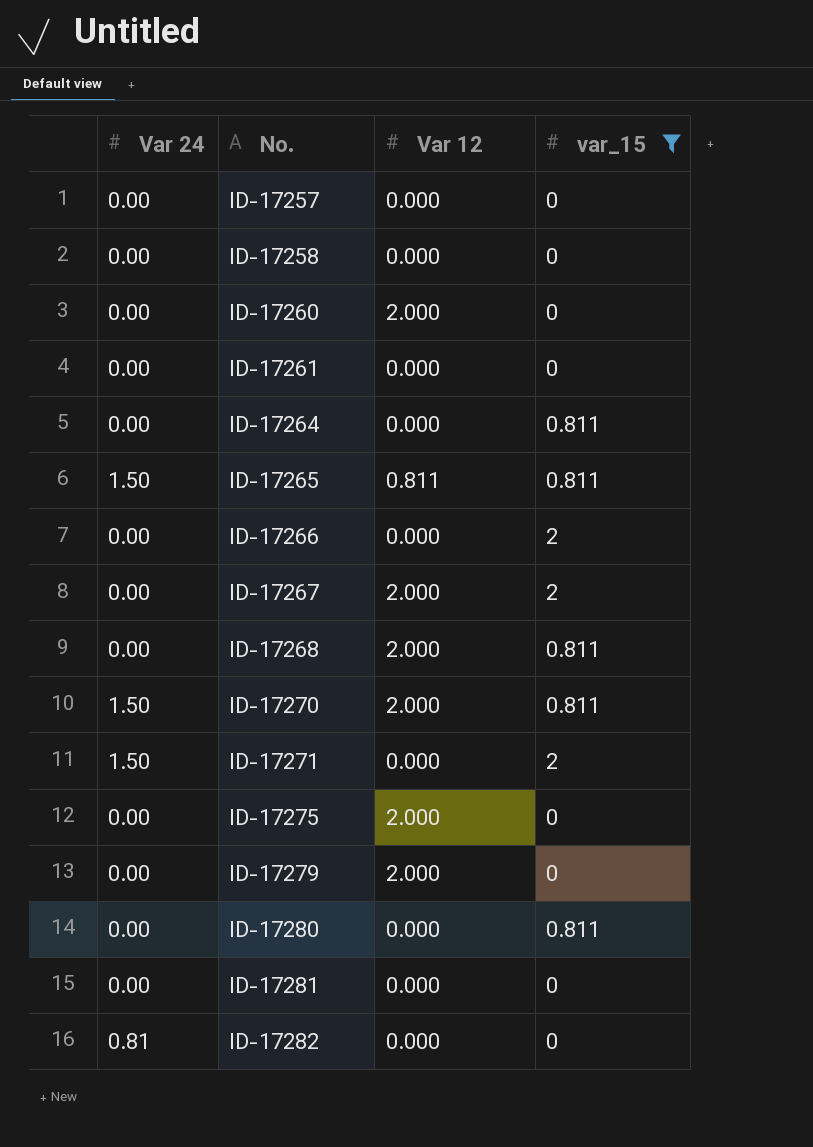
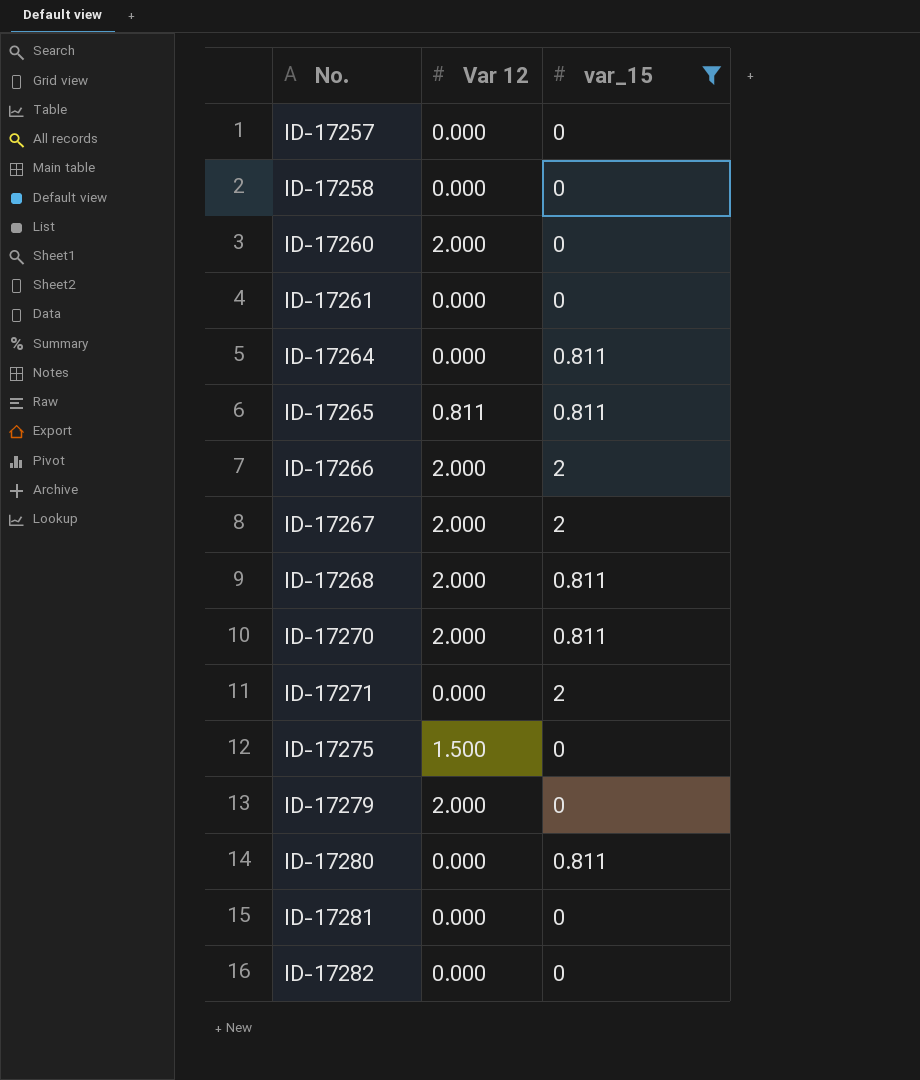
column Var 24 | position: 1 -> none
ID-17266 | Var 12: 0.000 -> 2.000
ID-17275 | Var 12: 2.000 -> 1.500

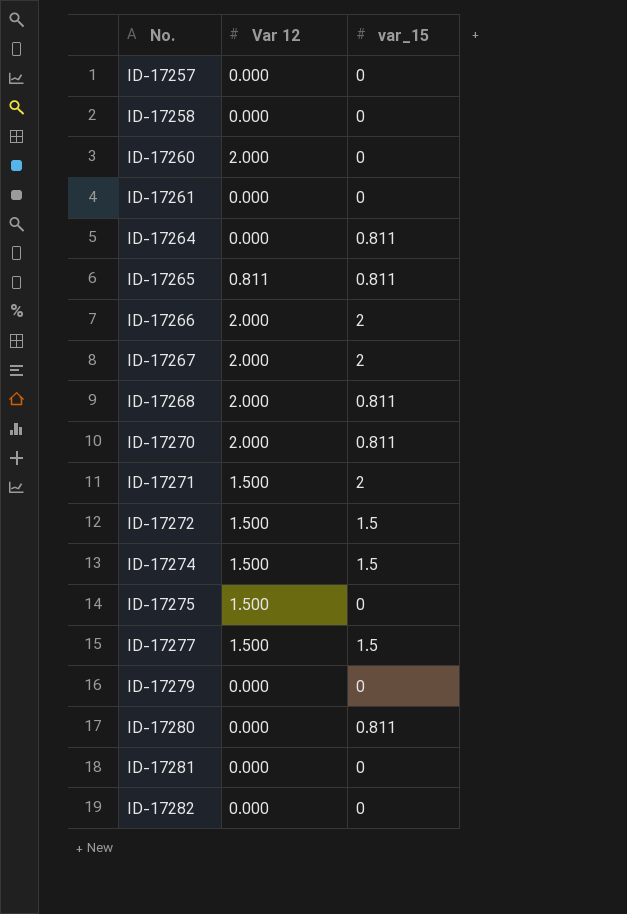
filter: var_15 != 1.5 -> none
ID-17271 | Var 12: 0.000 -> 1.500
ID-17279 | Var 12: 2.000 -> 0.000

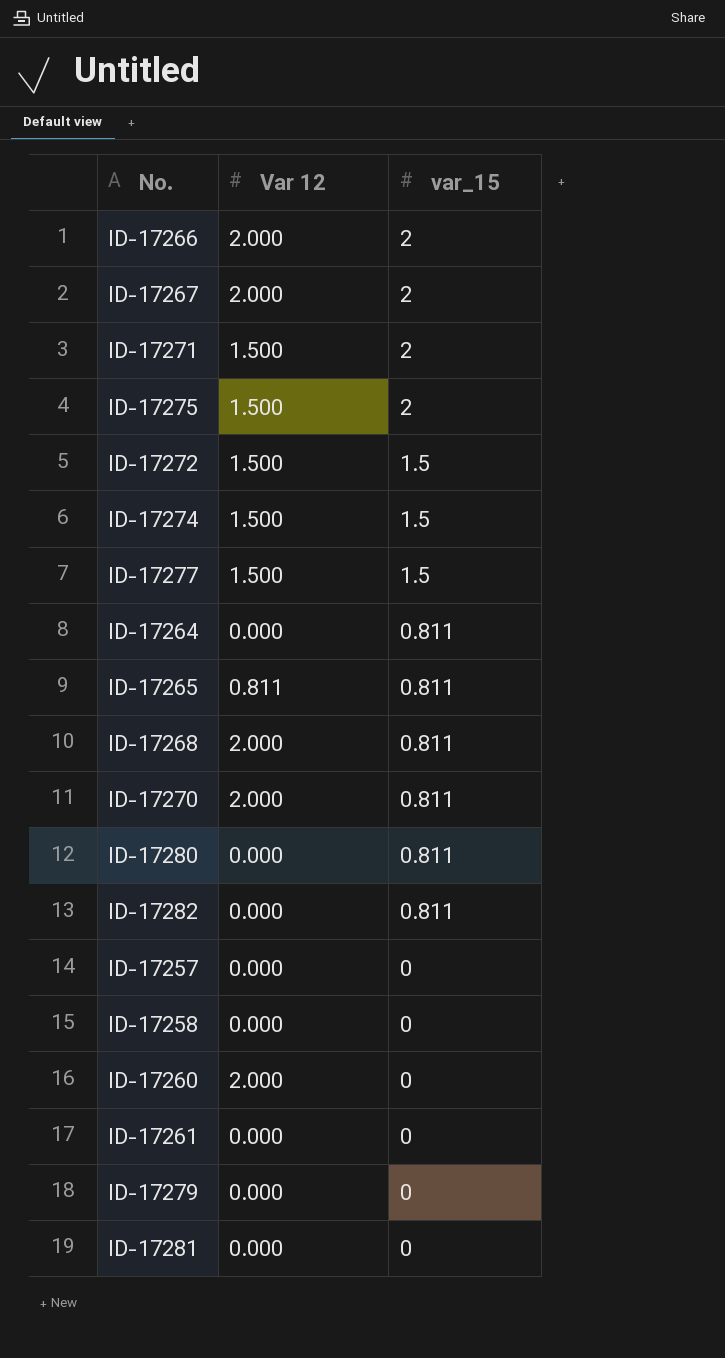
row order: No. ascending -> var_15 descending
ID-17275 | var_15: 0 -> 2
ID-17282 | var_15: 0 -> 0.811

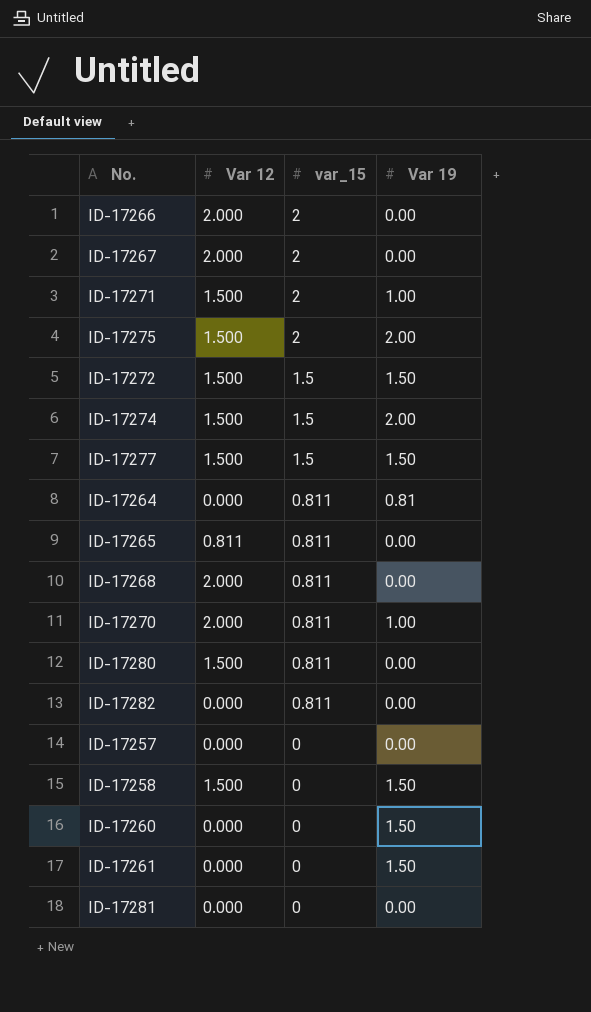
column Var 19 | position: none -> 4
row ID-17279: 0.000 | 0 -> none
ID-17280 | Var 12: 0.000 -> 1.500
ID-17258 | Var 12: 0.000 -> 1.500
ID-17260 | Var 12: 2.000 -> 0.000

